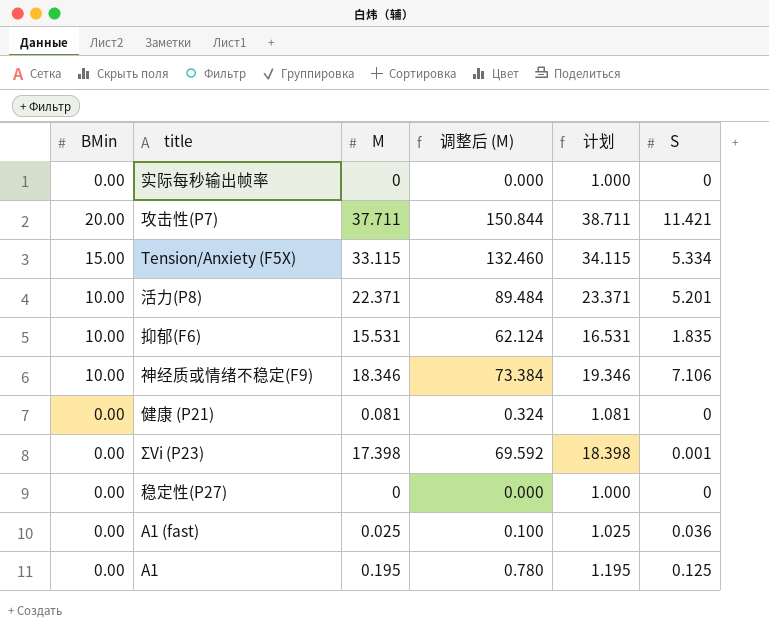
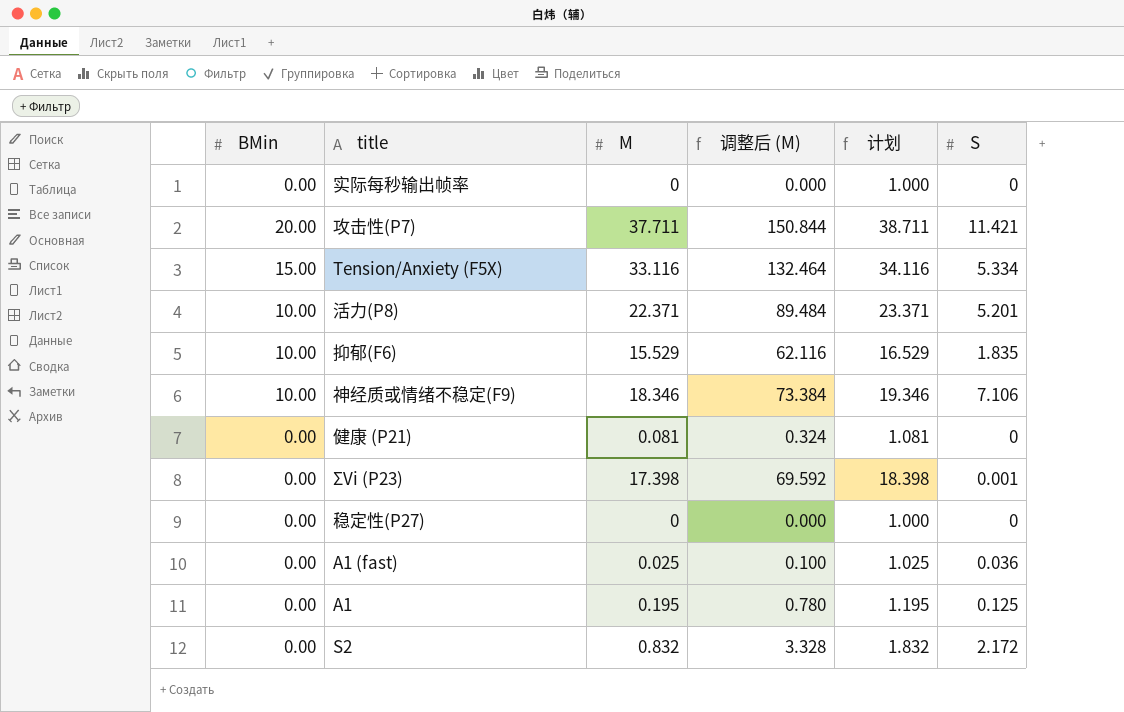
Tension/Anxiety (F5X) | M: 33.115 -> 33.116
Tension/Anxiety (F5X) | 调整后 (M): 132.460 -> 132.464
Tension/Anxiety (F5X) | 计划: 34.115 -> 34.116
抑郁(F6) | M: 15.531 -> 15.529
抑郁(F6) | 调整后 (M): 62.124 -> 62.116
抑郁(F6) | 计划: 16.531 -> 16.529
row S2: none -> 0.00 | 0.832 | 3.328 | 1.832 | 2.172

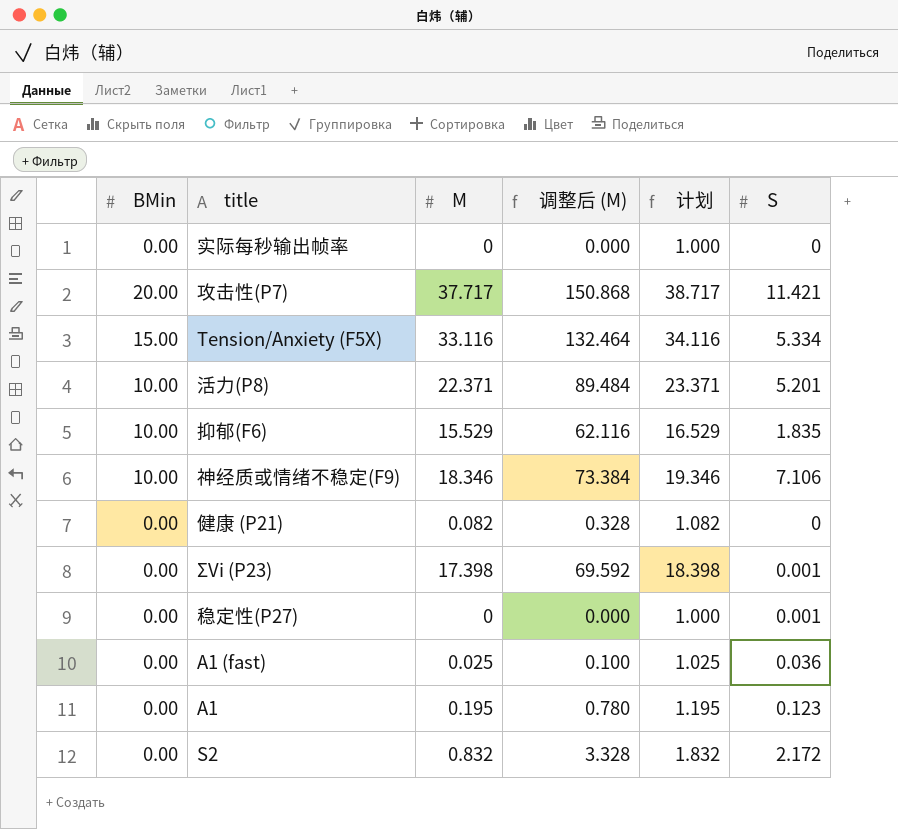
攻击性(P7) | M: 37.711 -> 37.717
攻击性(P7) | 调整后 (M): 150.844 -> 150.868
攻击性(P7) | 计划: 38.711 -> 38.717
健康 (P21) | M: 0.081 -> 0.082
健康 (P21) | 调整后 (M): 0.324 -> 0.328
健康 (P21) | 计划: 1.081 -> 1.082
稳定性(P27) | S: 0 -> 0.001
A1 | S: 0.125 -> 0.123

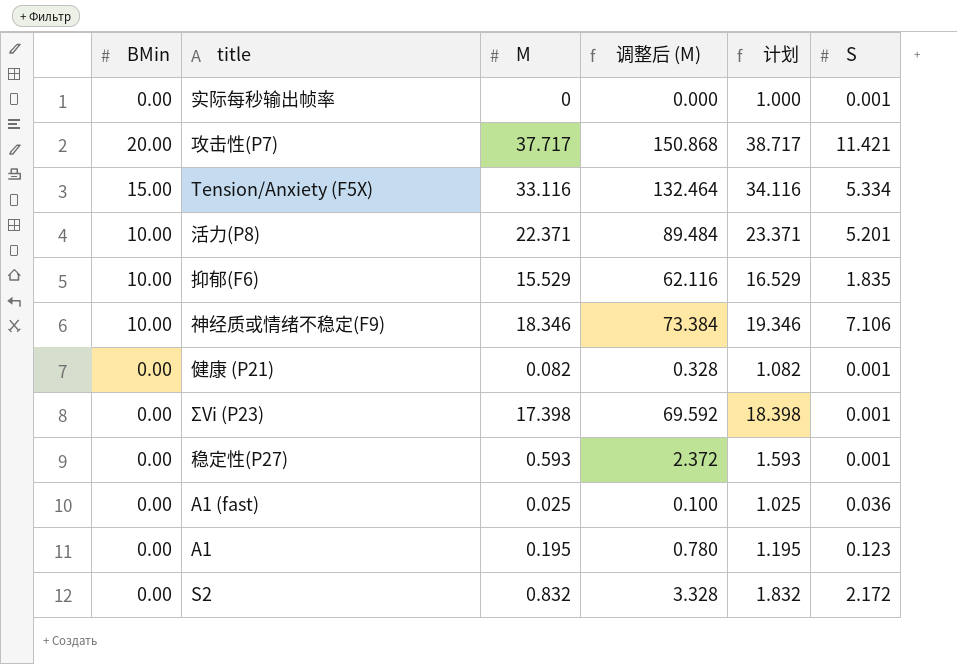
实际每秒输出帧率 | S: 0 -> 0.001
健康 (P21) | S: 0 -> 0.001
稳定性(P27) | M: 0 -> 0.593
稳定性(P27) | 调整后 (M): 0.000 -> 2.372
稳定性(P27) | 计划: 1.000 -> 1.593

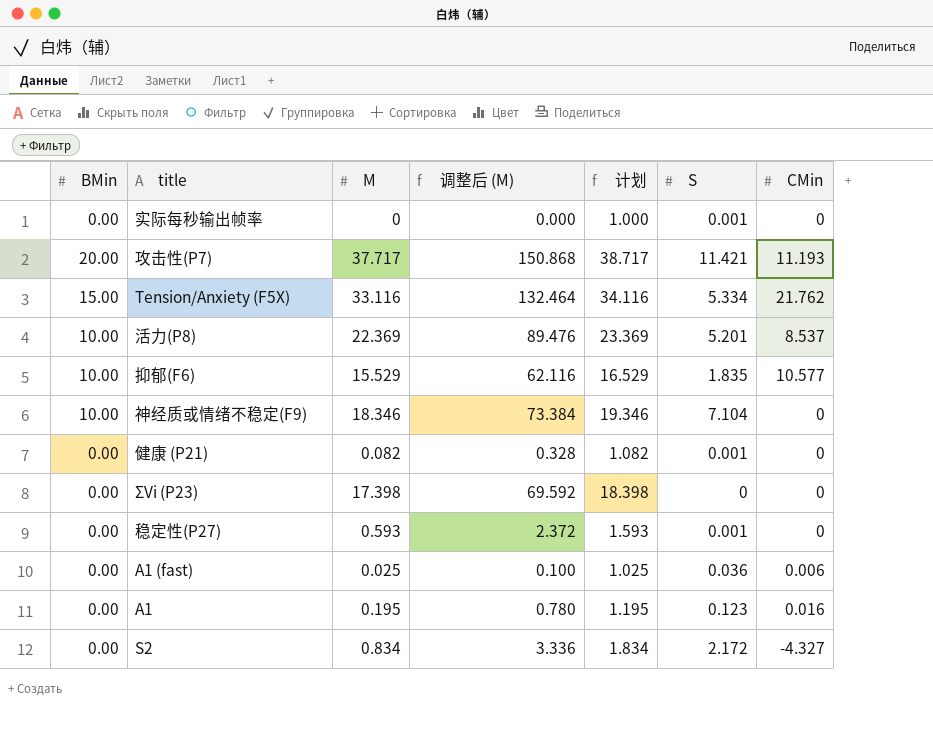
column CMin | position: none -> 7
活力(P8) | M: 22.371 -> 22.369
活力(P8) | 调整后 (M): 89.484 -> 89.476
活力(P8) | 计划: 23.371 -> 23.369
神经质或情绪不稳定(F9) | S: 7.106 -> 7.104
ΣVi (P23) | S: 0.001 -> 0
S2 | M: 0.832 -> 0.834
S2 | 调整后 (M): 3.328 -> 3.336
S2 | 计划: 1.832 -> 1.834

